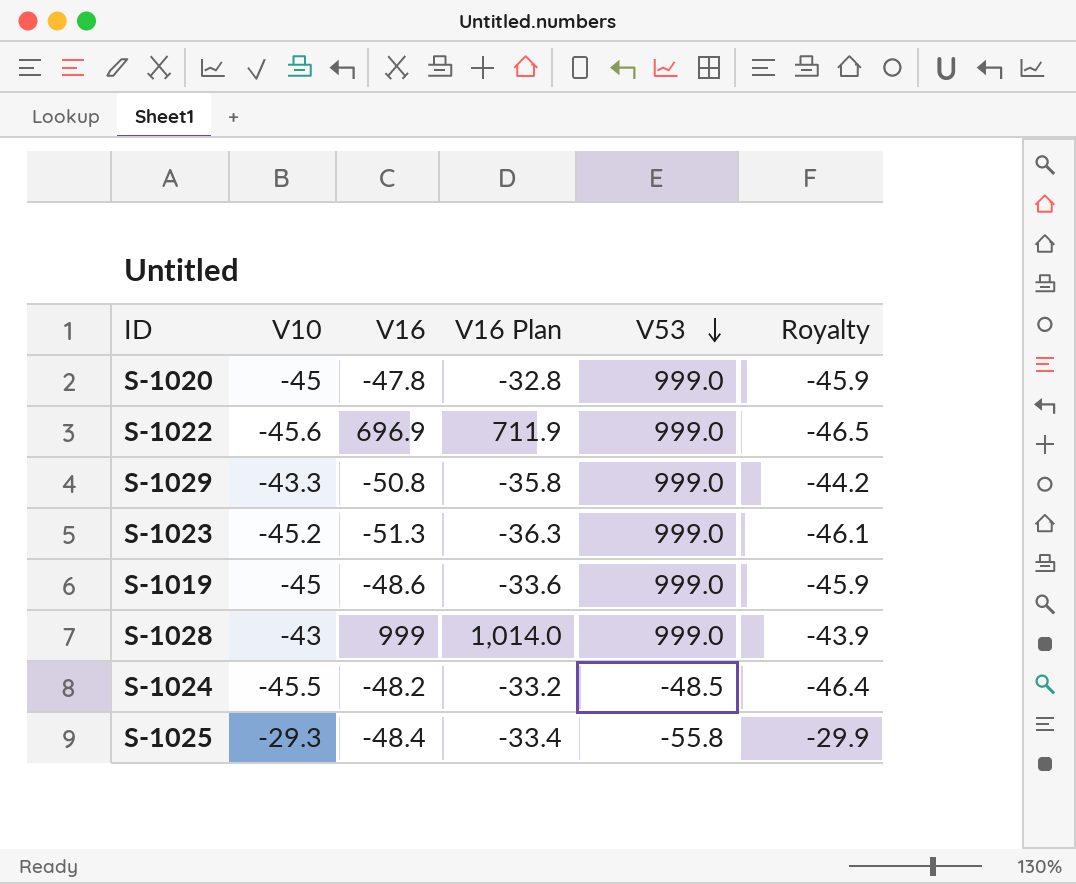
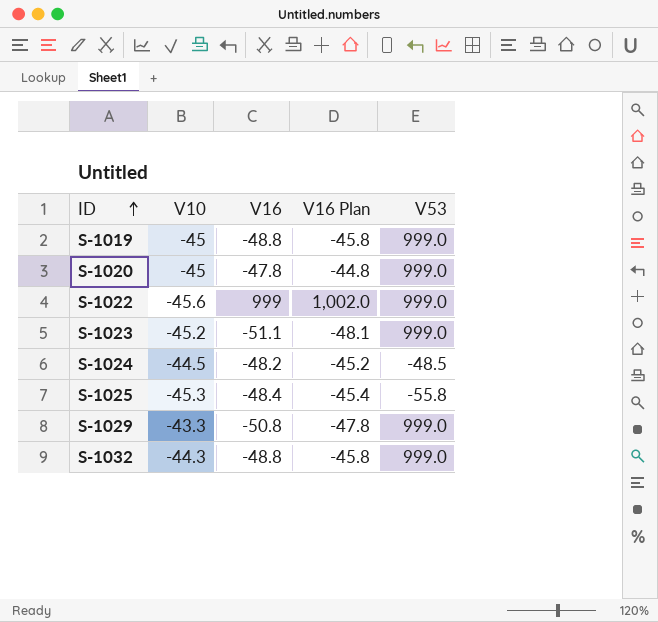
row order: V53 descending -> ID ascending
column Royalty | formula: [V10] * 1.02 -> none
column V16 Plan | formula: [V16] + 15 -> [V16] + 3
row S-1028: -43 | 999 | 1,014.0 | 999.0 | -43.9 -> none
S-1019 | V16: -48.6 -> -48.8
S-1022 | V16: 696.9 -> 999
S-1023 | V16: -51.3 -> -51.1
S-1024 | V10: -45.5 -> -44.5
S-1025 | V10: -29.3 -> -45.3
row S-1032: none -> -44.3 | -48.8 | -45.8 | 999.0

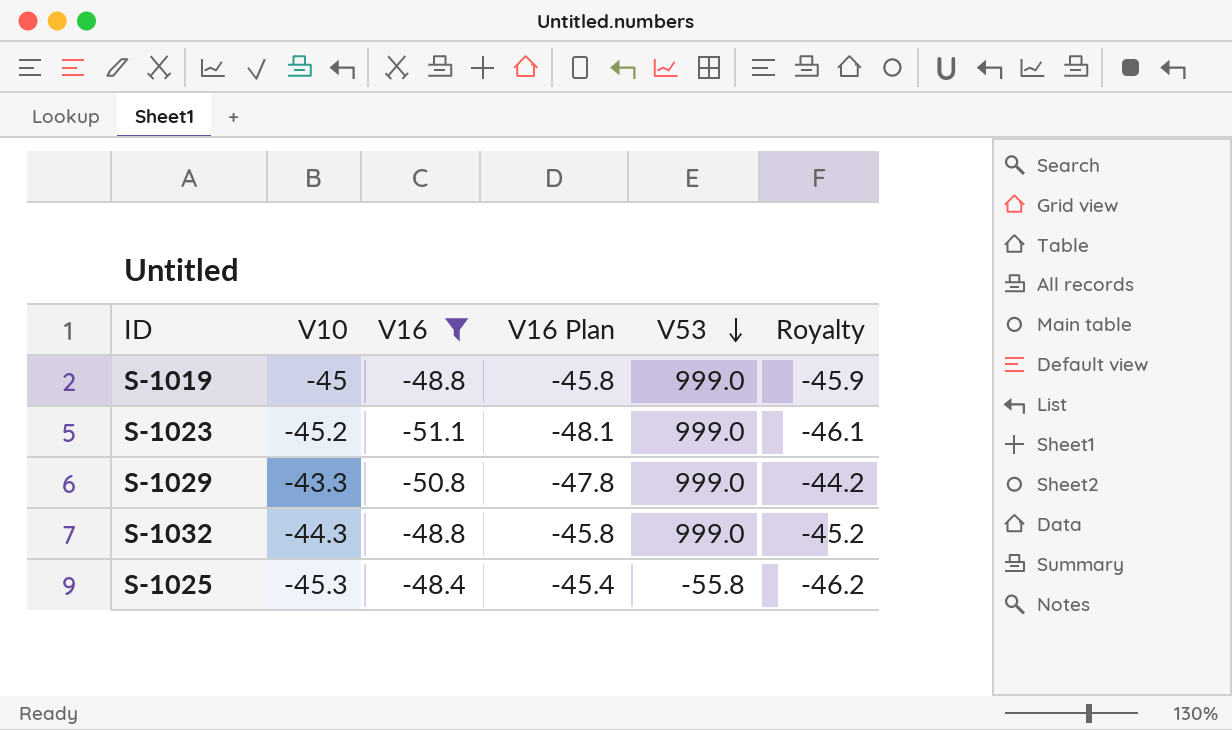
filter: none -> V16 <= -48.4
row order: ID ascending -> V53 descending
column Royalty | formula: none -> [V10] * 1.02

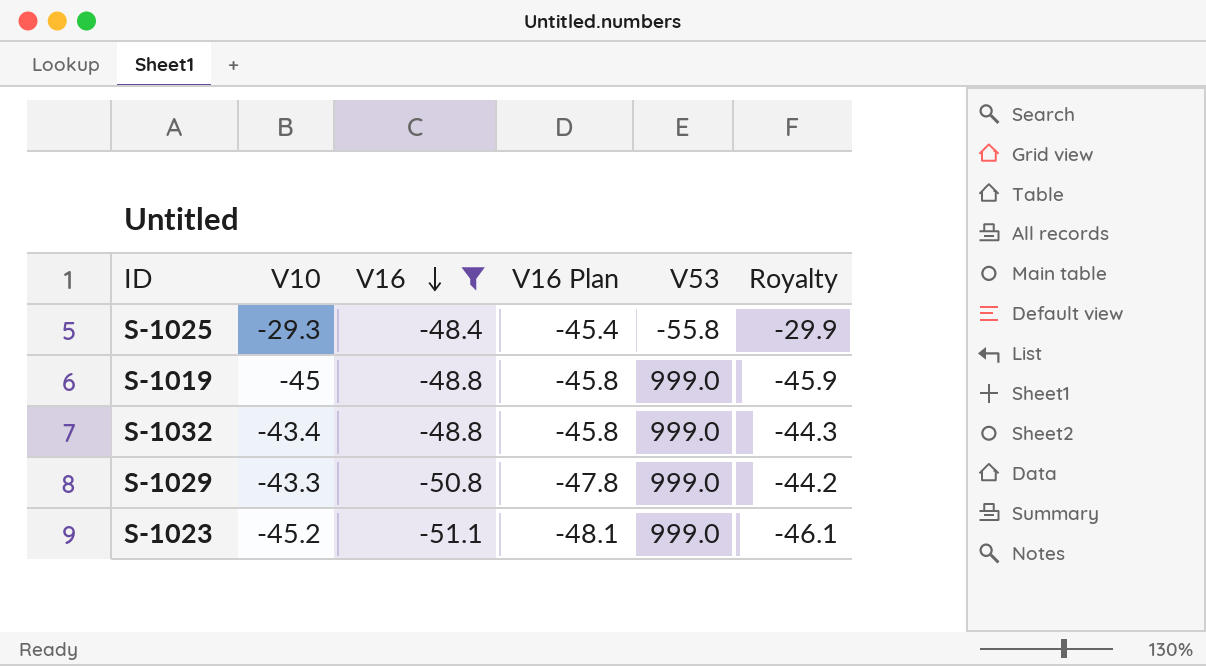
row order: V53 descending -> V16 descending
S-1025 | V10: -45.3 -> -29.3
S-1025 | Royalty: -46.2 -> -29.9
S-1032 | V10: -44.3 -> -43.4
S-1032 | Royalty: -45.2 -> -44.3

